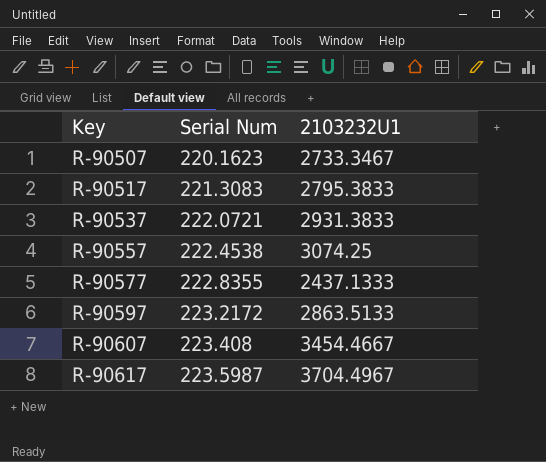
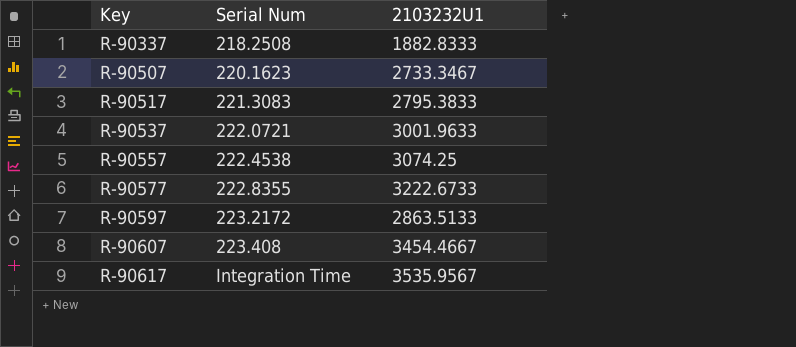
row R-90337: none -> 218.2508 | 1882.8333
R-90537 | 2103232U1: 2931.3833 -> 3001.9633
R-90577 | 2103232U1: 2437.1333 -> 3222.6733
R-90617 | Serial Num: 223.5987 -> Integration Time
R-90617 | 2103232U1: 3704.4967 -> 3535.9567

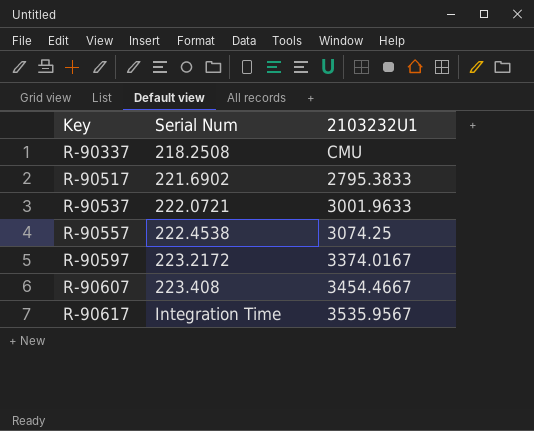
row R-90507: 220.1623 | 2733.3467 -> none
row R-90577: 222.8355 | 3222.6733 -> none
R-90337 | 2103232U1: 1882.8333 -> CMU
R-90517 | Serial Num: 221.3083 -> 221.6902
R-90597 | 2103232U1: 2863.5133 -> 3374.0167

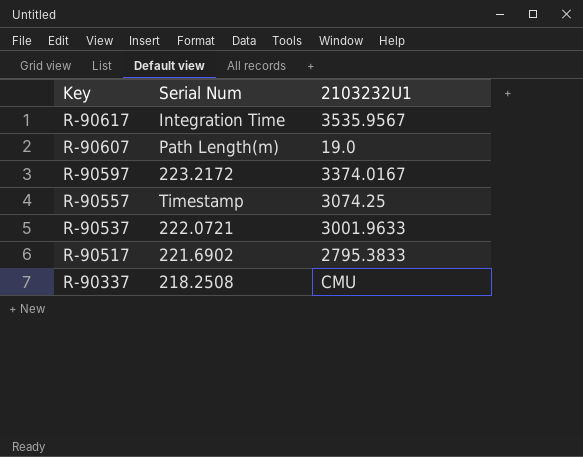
row order: Key ascending -> Key descending
R-90607 | Serial Num: 223.408 -> Path Length(m)
R-90607 | 2103232U1: 3454.4667 -> 19.0
R-90557 | Serial Num: 222.4538 -> Timestamp

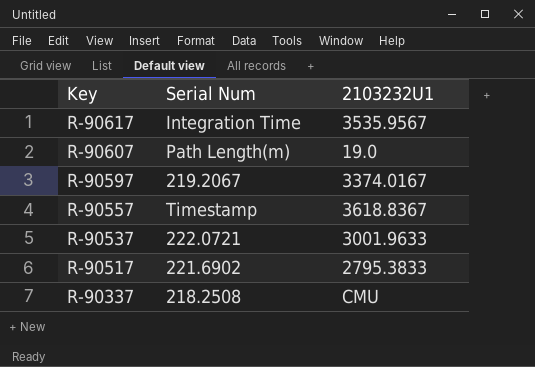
R-90597 | Serial Num: 223.2172 -> 219.2067
R-90557 | 2103232U1: 3074.25 -> 3618.8367

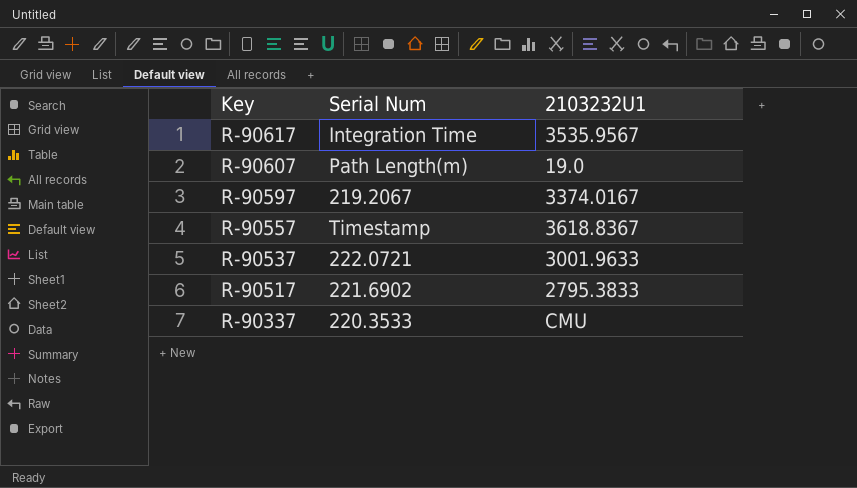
R-90337 | Serial Num: 218.2508 -> 220.3533

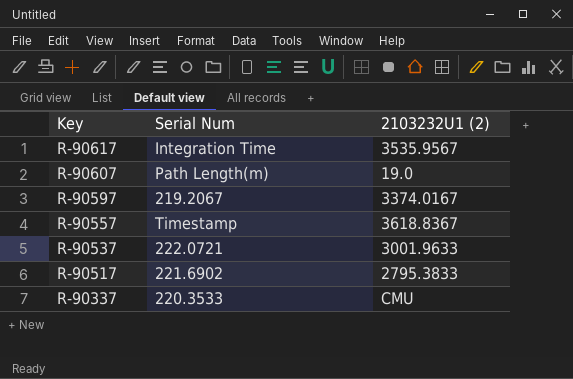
column name: 2103232U1 -> 2103232U1 (2)

